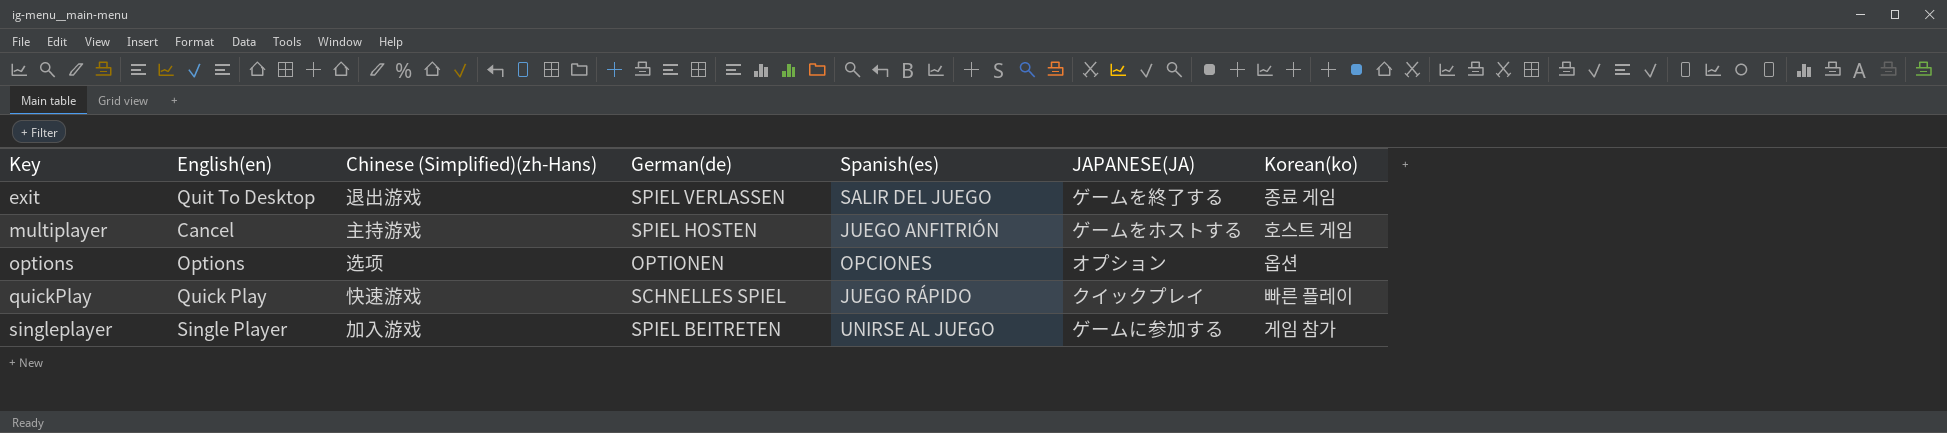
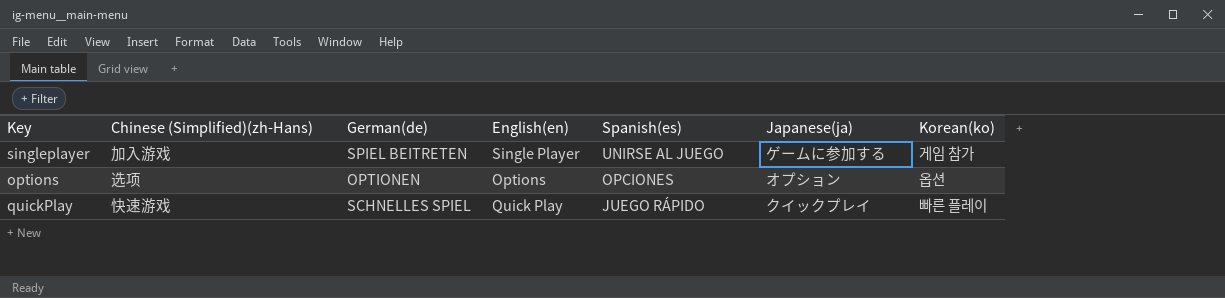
row order: Key ascending -> Spanish(es) descending
column English(en) | position: 2 -> 4
column name: JAPANESE(JA) -> Japanese(ja)
row exit: Quit To Desktop | 退出游戏 | SPIEL VERLASSEN | SALIR DEL JUEGO | ゲームを終了する | 종료 게임 -> none
row multiplayer: Cancel | 主持游戏 | SPIEL HOSTEN | JUEGO ANFITRIÓN | ゲームをホストする | 호스트 게임 -> none

